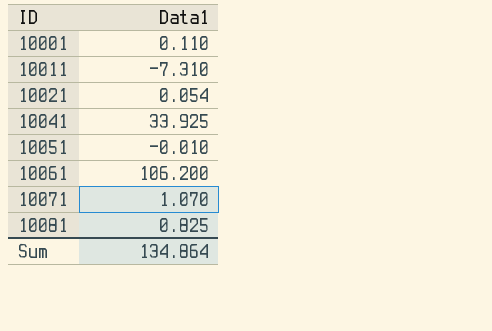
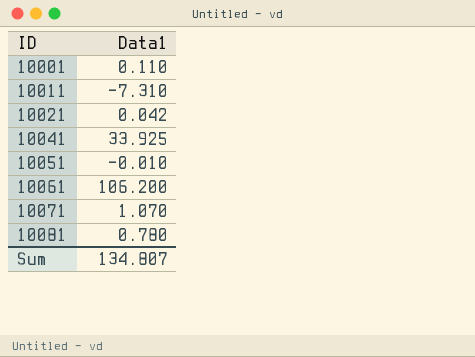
10021 | Data1: 0.054 -> 0.042
10081 | Data1: 0.825 -> 0.780
Sum | Data1: 134.864 -> 134.807

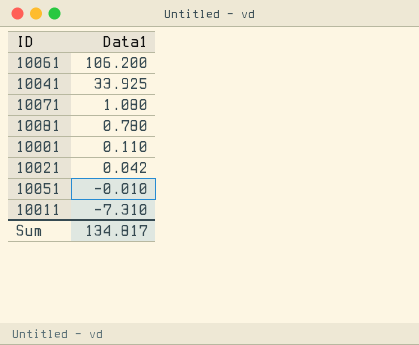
row order: ID ascending -> Data1 descending
10071 | Data1: 1.070 -> 1.080
Sum | Data1: 134.807 -> 134.817

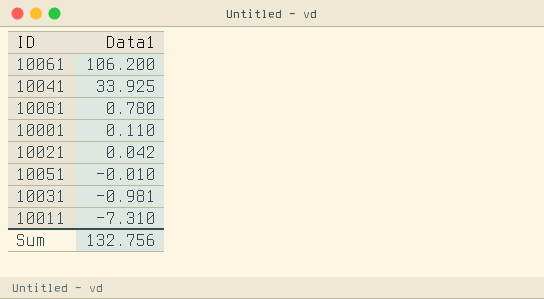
row 10071: 1.080 -> none
row 10031: none -> -0.981
Sum | Data1: 134.817 -> 132.756

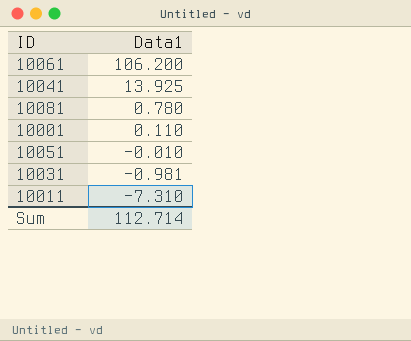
row 10021: 0.042 -> none
10041 | Data1: 33.925 -> 13.925
Sum | Data1: 132.756 -> 112.714

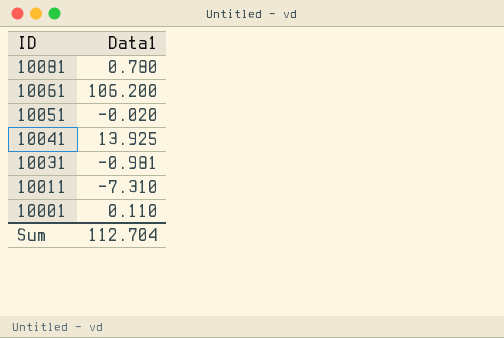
row order: Data1 descending -> ID descending
10051 | Data1: -0.010 -> -0.020
Sum | Data1: 112.714 -> 112.704

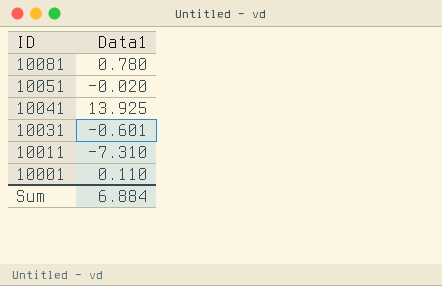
row 10061: 106.200 -> none
10031 | Data1: -0.981 -> -0.601
Sum | Data1: 112.704 -> 6.884

